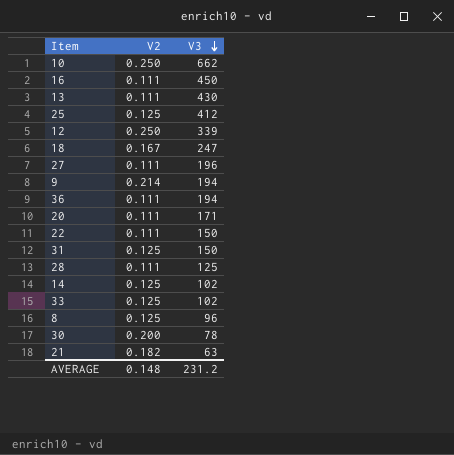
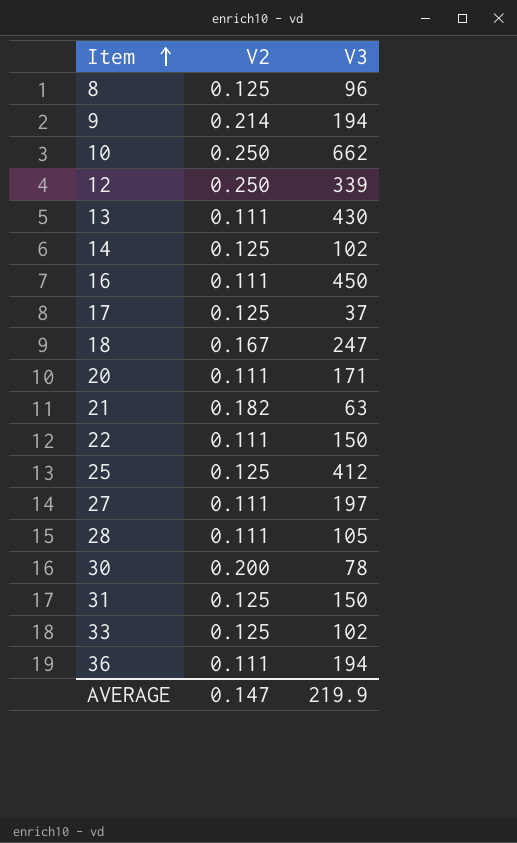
row order: V3 descending -> Item ascending
row 17: none -> 0.125 | 37
27 | V3: 196 -> 197
28 | V3: 125 -> 105
AVERAGE | V2: 0.148 -> 0.147
AVERAGE | V3: 231.2 -> 219.9

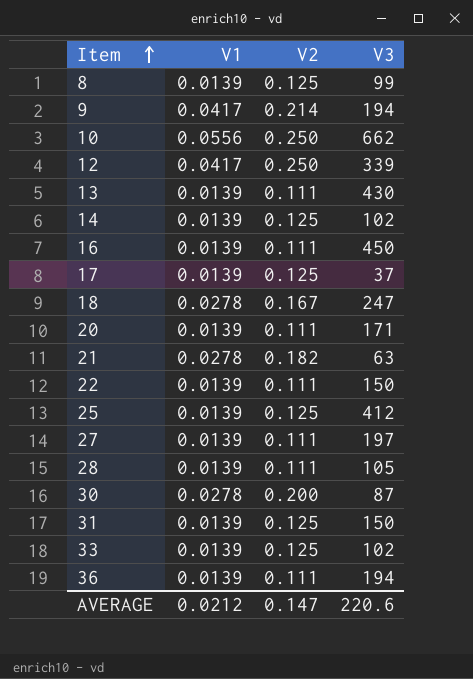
column V1 | position: none -> 2
8 | V3: 96 -> 99
30 | V3: 78 -> 87
AVERAGE | V3: 219.9 -> 220.6

